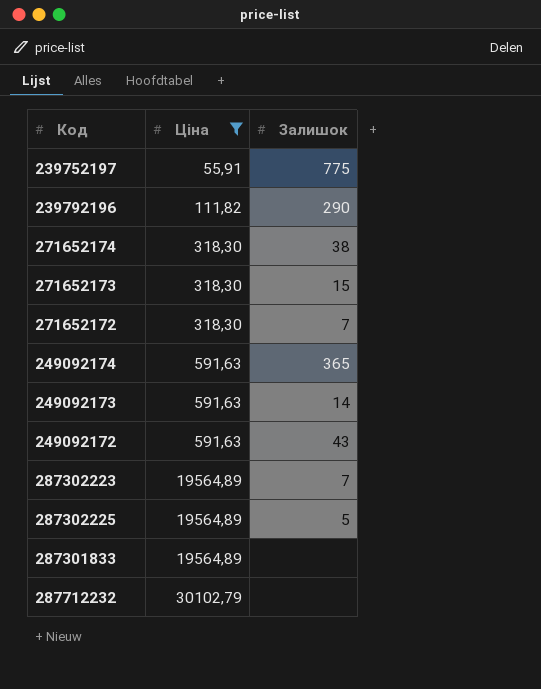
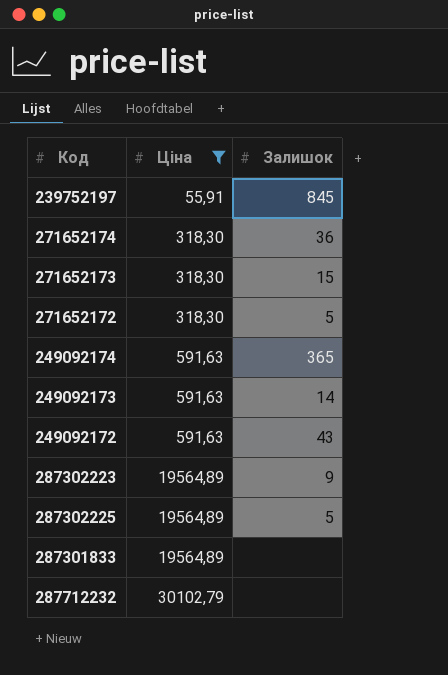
row 239792196: 111,82 | 290 -> none
239752197 | Залишок: 775 -> 845
271652174 | Залишок: 38 -> 36
271652172 | Залишок: 7 -> 5
287302223 | Залишок: 7 -> 9

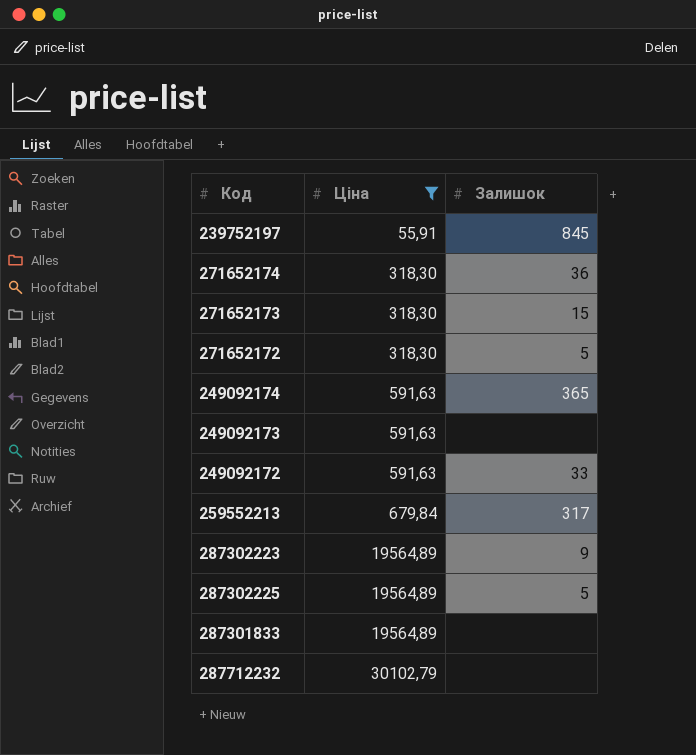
249092173 | Залишок: 14 -> none
249092172 | Залишок: 43 -> 33
row 259552213: none -> 679,84 | 317

